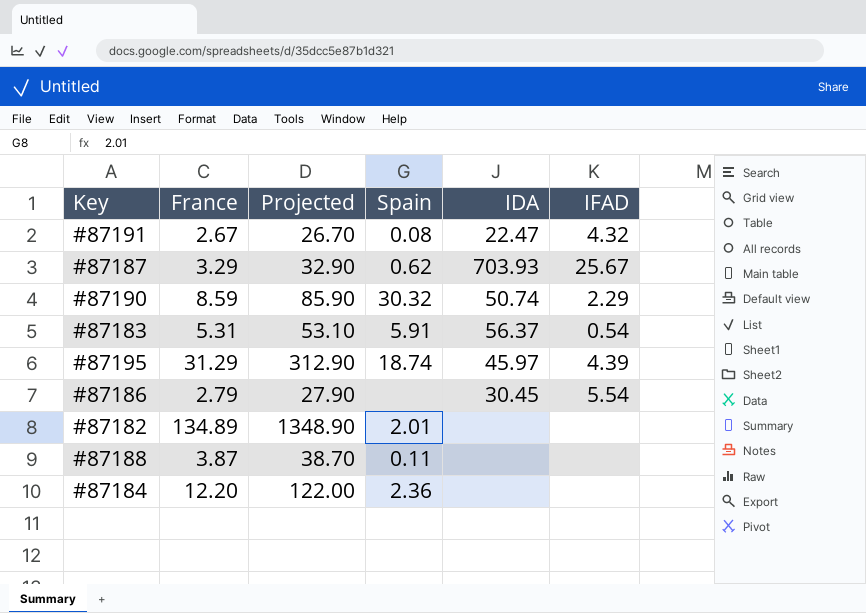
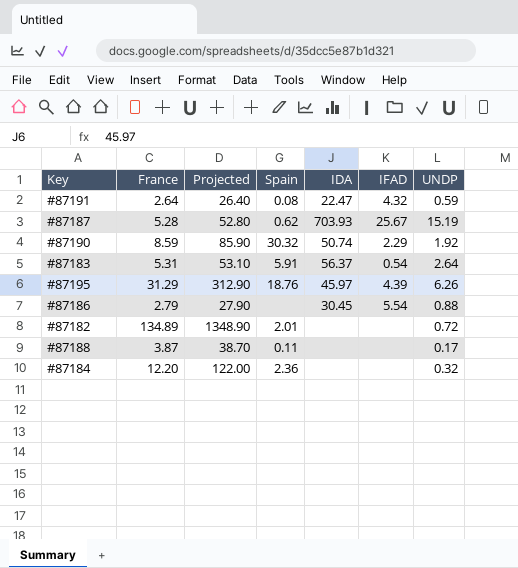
column UNDP | position: none -> 7
#87191 | France: 2.67 -> 2.64
#87191 | Projected: 26.70 -> 26.40
#87187 | France: 3.29 -> 5.28
#87187 | Projected: 32.90 -> 52.80
#87195 | Spain: 18.74 -> 18.76

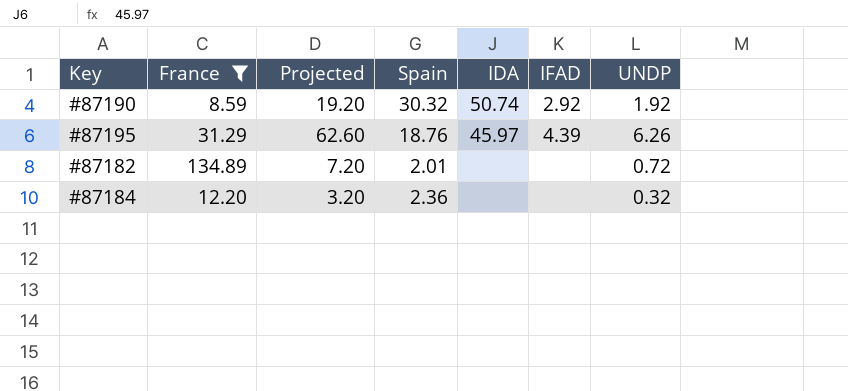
filter: none -> France >= 8.59
column Projected | formula: [France] * 10 -> [UNDP] * 10
#87190 | IFAD: 2.29 -> 2.92

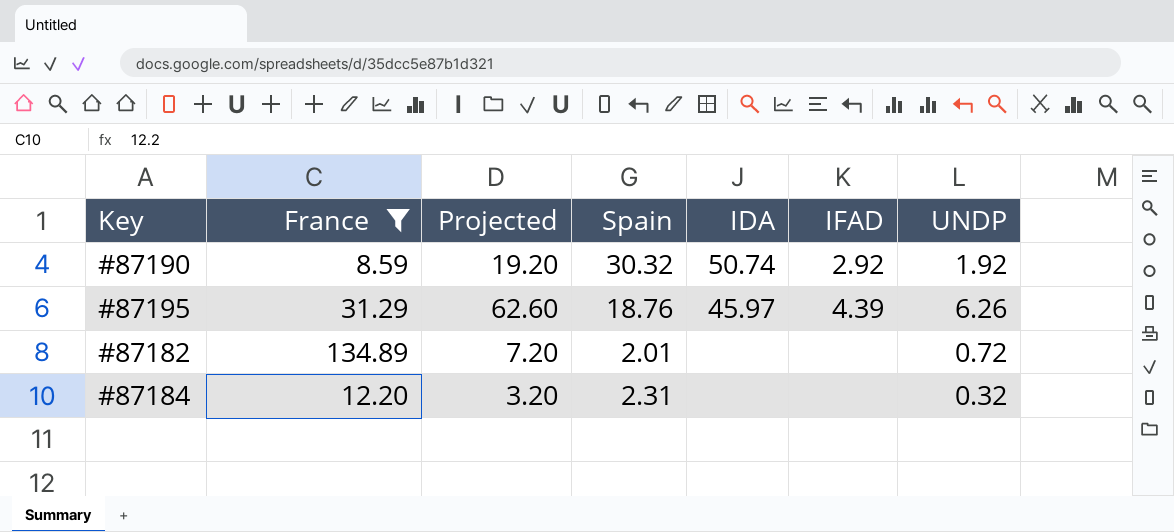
#87184 | Spain: 2.36 -> 2.31

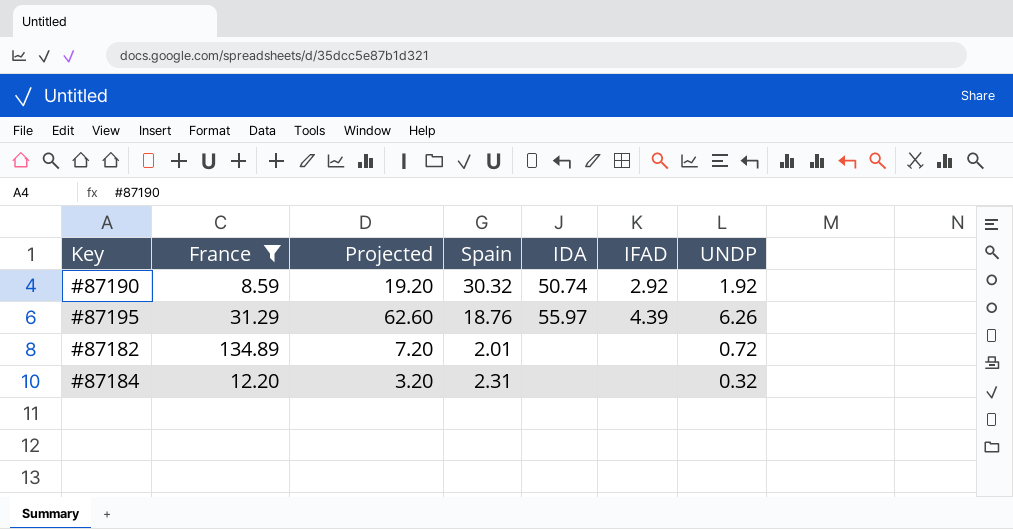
#87195 | IDA: 45.97 -> 55.97

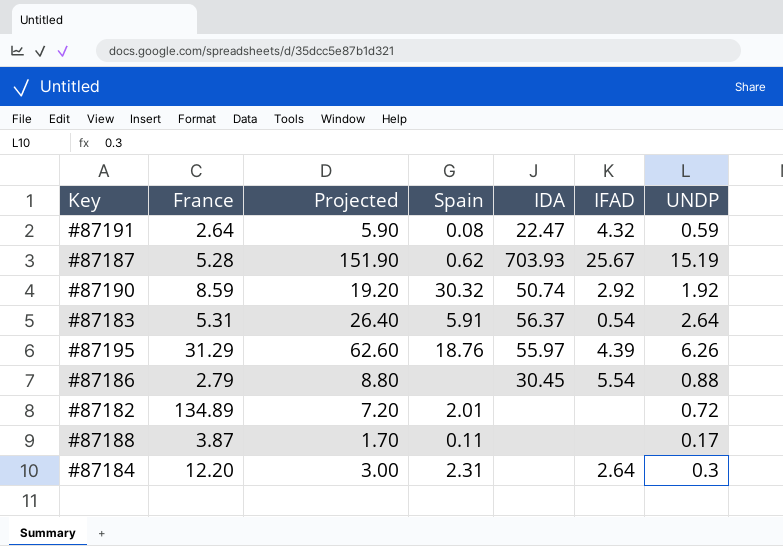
filter: France >= 8.59 -> none
#87184 | Projected: 3.20 -> 3.00
#87184 | IFAD: none -> 2.64
#87184 | UNDP: 0.32 -> 0.3

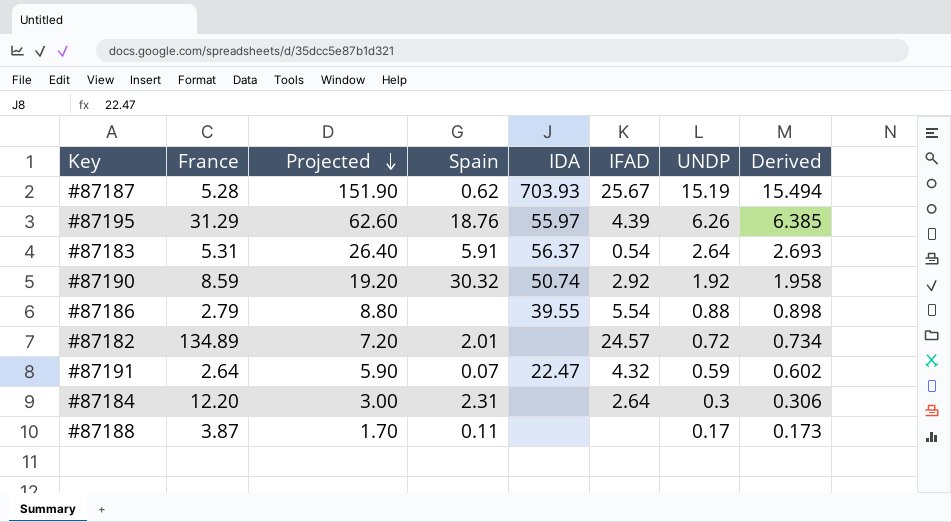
row order: none -> Projected descending
column Derived | formula: none -> [UNDP] * 1.02
#87186 | IDA: 30.45 -> 39.55
#87182 | IFAD: none -> 24.57
#87191 | Spain: 0.08 -> 0.07

